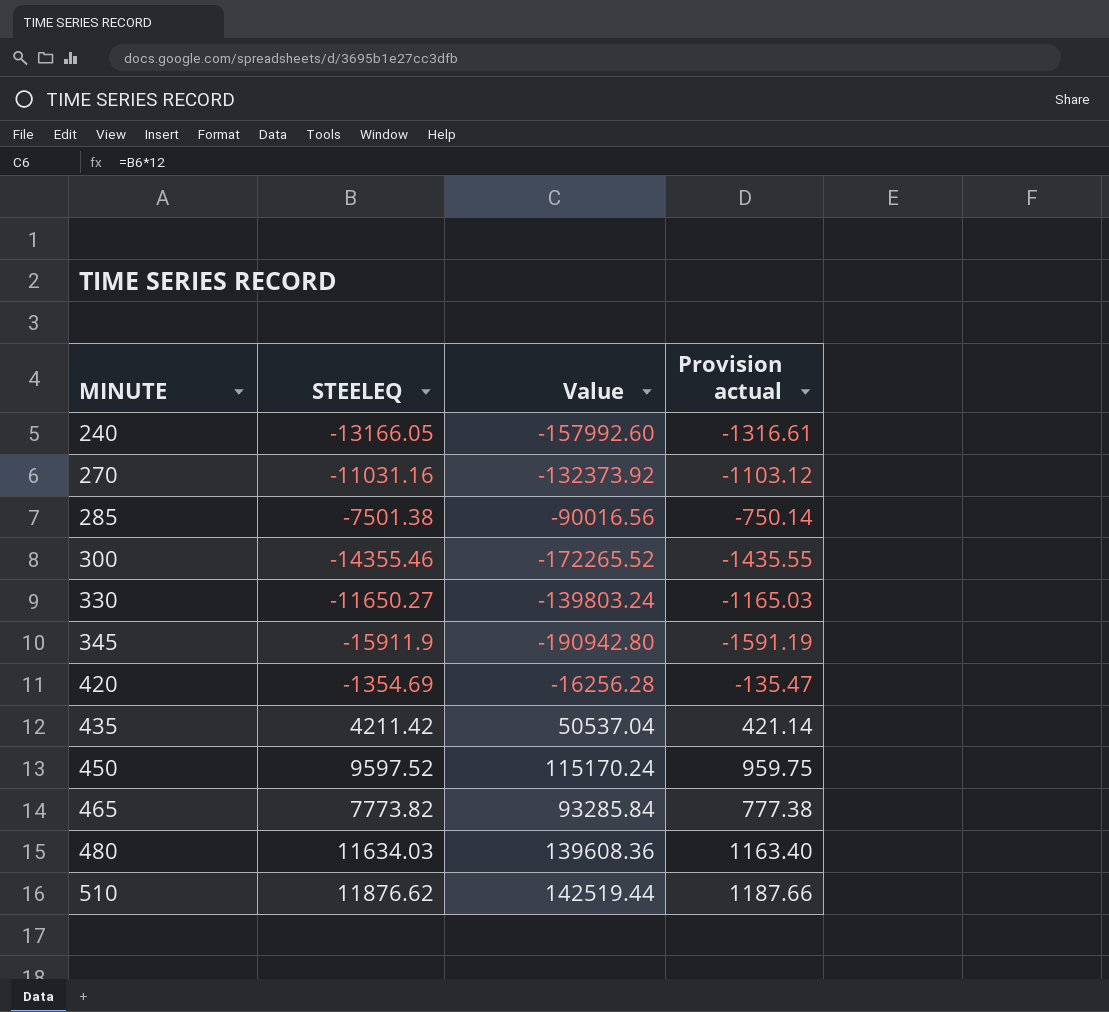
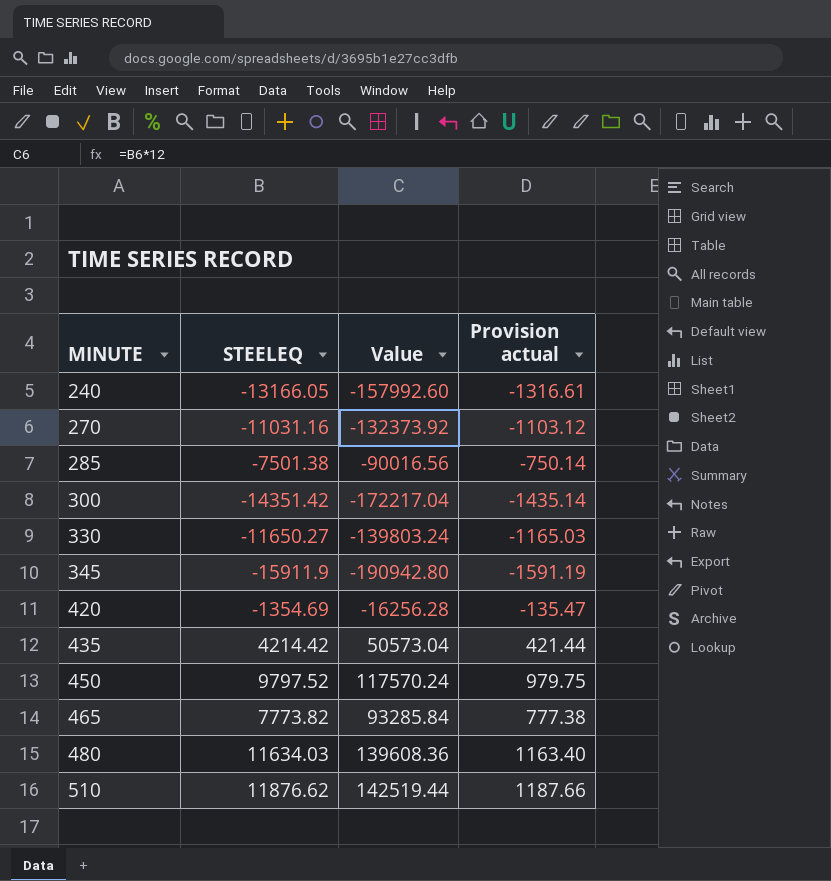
300 | STEELEQ: -14355.46 -> -14351.42
300 | Value: -172265.52 -> -172217.04
300 | Provision actual: -1435.55 -> -1435.14
435 | STEELEQ: 4211.42 -> 4214.42
435 | Value: 50537.04 -> 50573.04
435 | Provision actual: 421.14 -> 421.44
450 | STEELEQ: 9597.52 -> 9797.52
450 | Value: 115170.24 -> 117570.24
450 | Provision actual: 959.75 -> 979.75

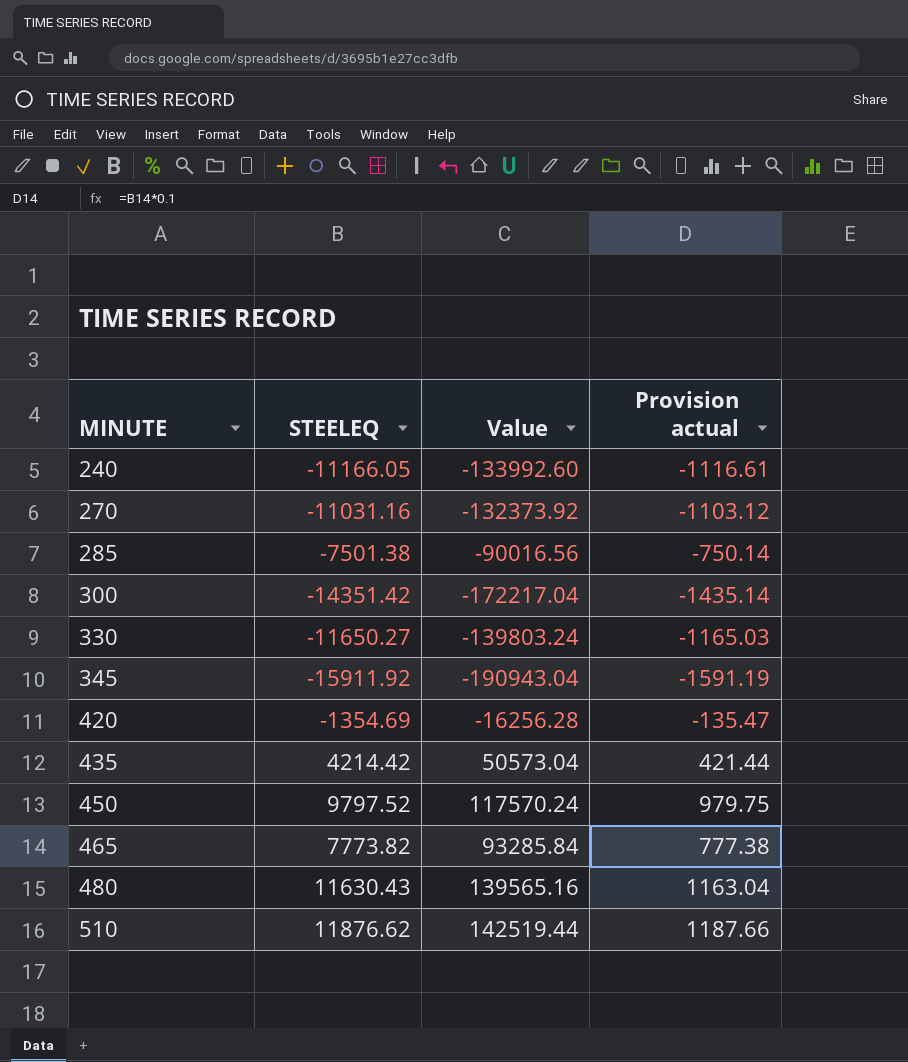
240 | STEELEQ: -13166.05 -> -11166.05
240 | Value: -157992.60 -> -133992.60
240 | Provision actual: -1316.61 -> -1116.61
345 | STEELEQ: -15911.9 -> -15911.92
345 | Value: -190942.80 -> -190943.04
480 | STEELEQ: 11634.03 -> 11630.43
480 | Value: 139608.36 -> 139565.16
480 | Provision actual: 1163.40 -> 1163.04

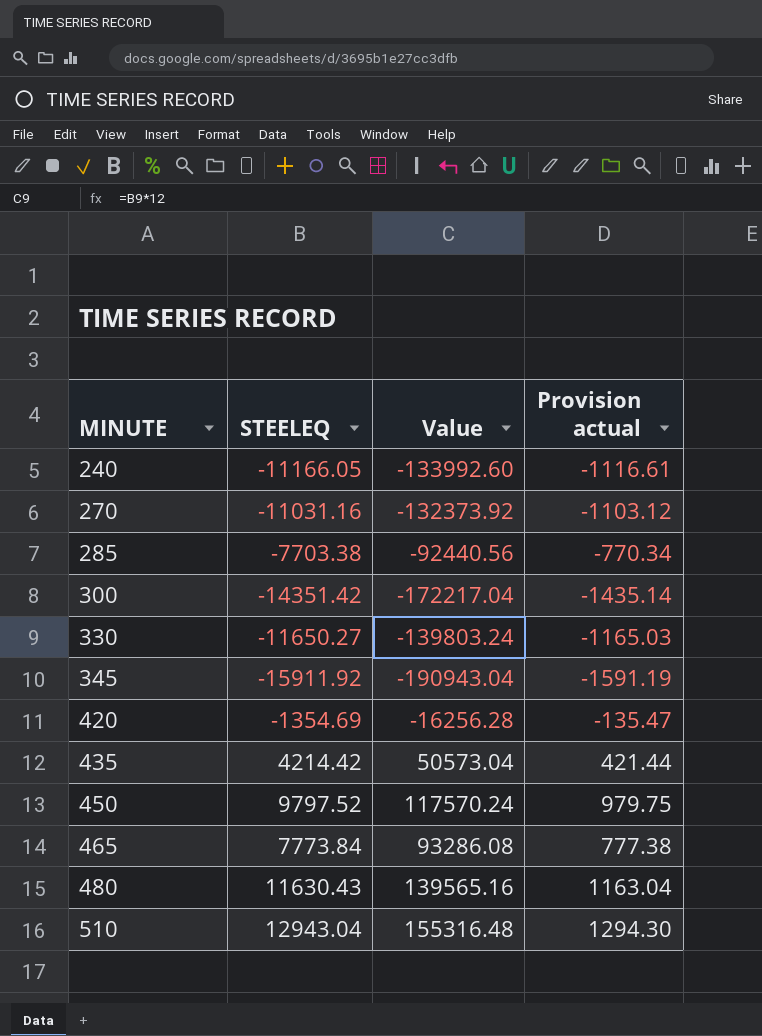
285 | STEELEQ: -7501.38 -> -7703.38
285 | Value: -90016.56 -> -92440.56
285 | Provision actual: -750.14 -> -770.34
465 | STEELEQ: 7773.82 -> 7773.84
465 | Value: 93285.84 -> 93286.08
510 | STEELEQ: 11876.62 -> 12943.04
510 | Value: 142519.44 -> 155316.48
510 | Provision actual: 1187.66 -> 1294.30

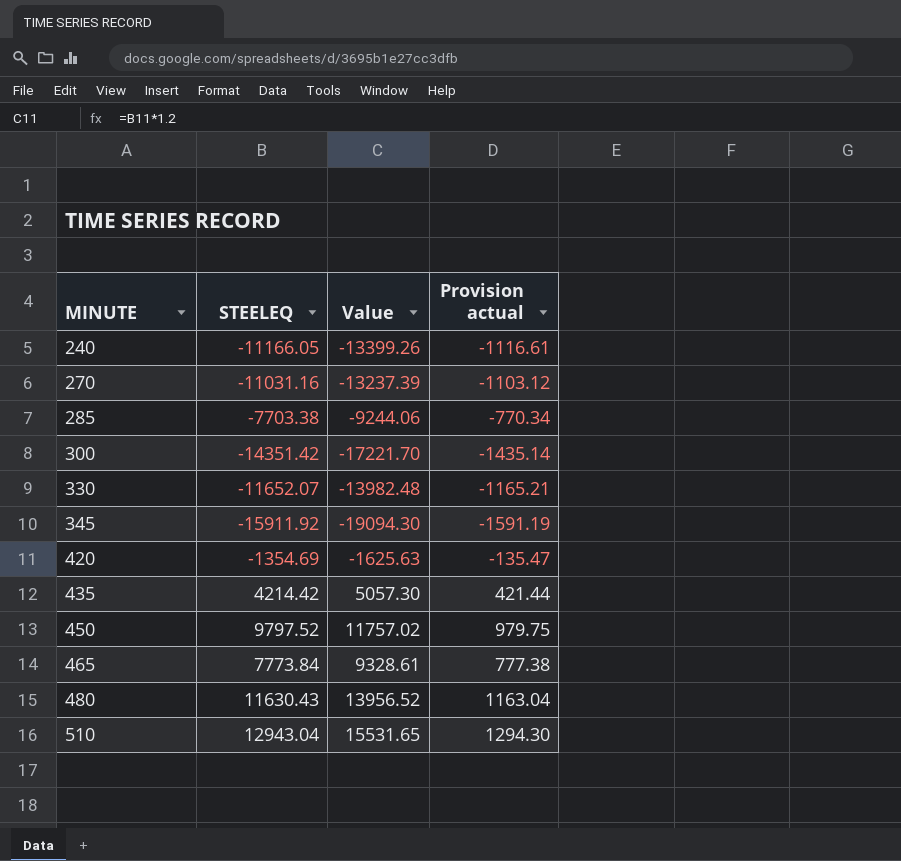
column Value | formula: [STEELEQ] * 12 -> [STEELEQ] * 1.2
330 | STEELEQ: -11650.27 -> -11652.07
330 | Provision actual: -1165.03 -> -1165.21

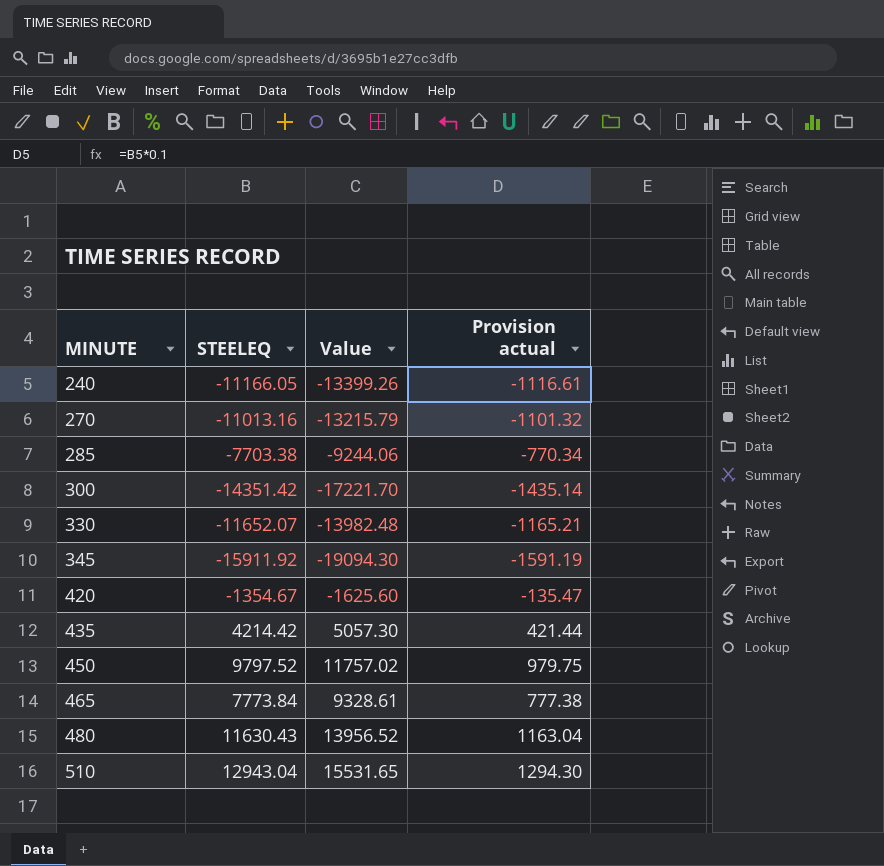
270 | STEELEQ: -11031.16 -> -11013.16
270 | Value: -13237.39 -> -13215.79
270 | Provision actual: -1103.12 -> -1101.32
420 | STEELEQ: -1354.69 -> -1354.67
420 | Value: -1625.63 -> -1625.60

